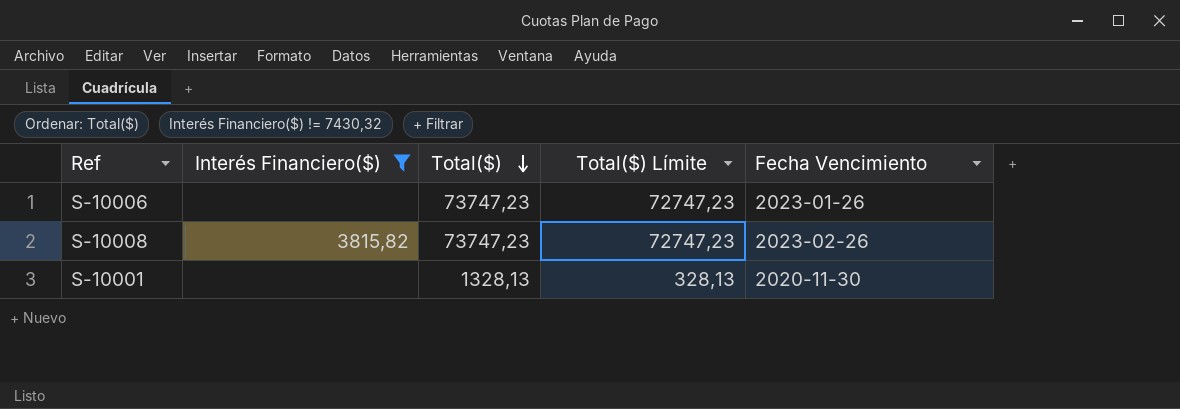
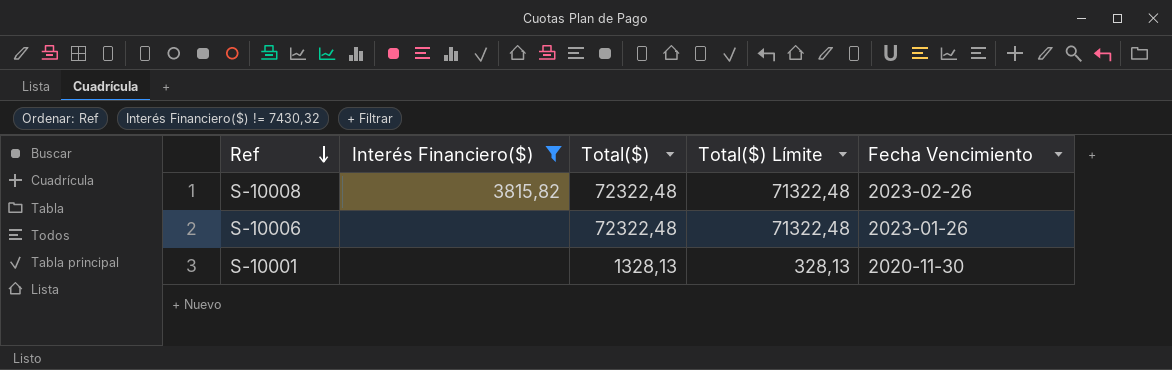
row order: Total($) descending -> Ref descending
S-10008 | Total($): 73747,23 -> 72322,48
S-10008 | Total($) Límite: 72747,23 -> 71322,48
S-10006 | Total($): 73747,23 -> 72322,48
S-10006 | Total($) Límite: 72747,23 -> 71322,48

